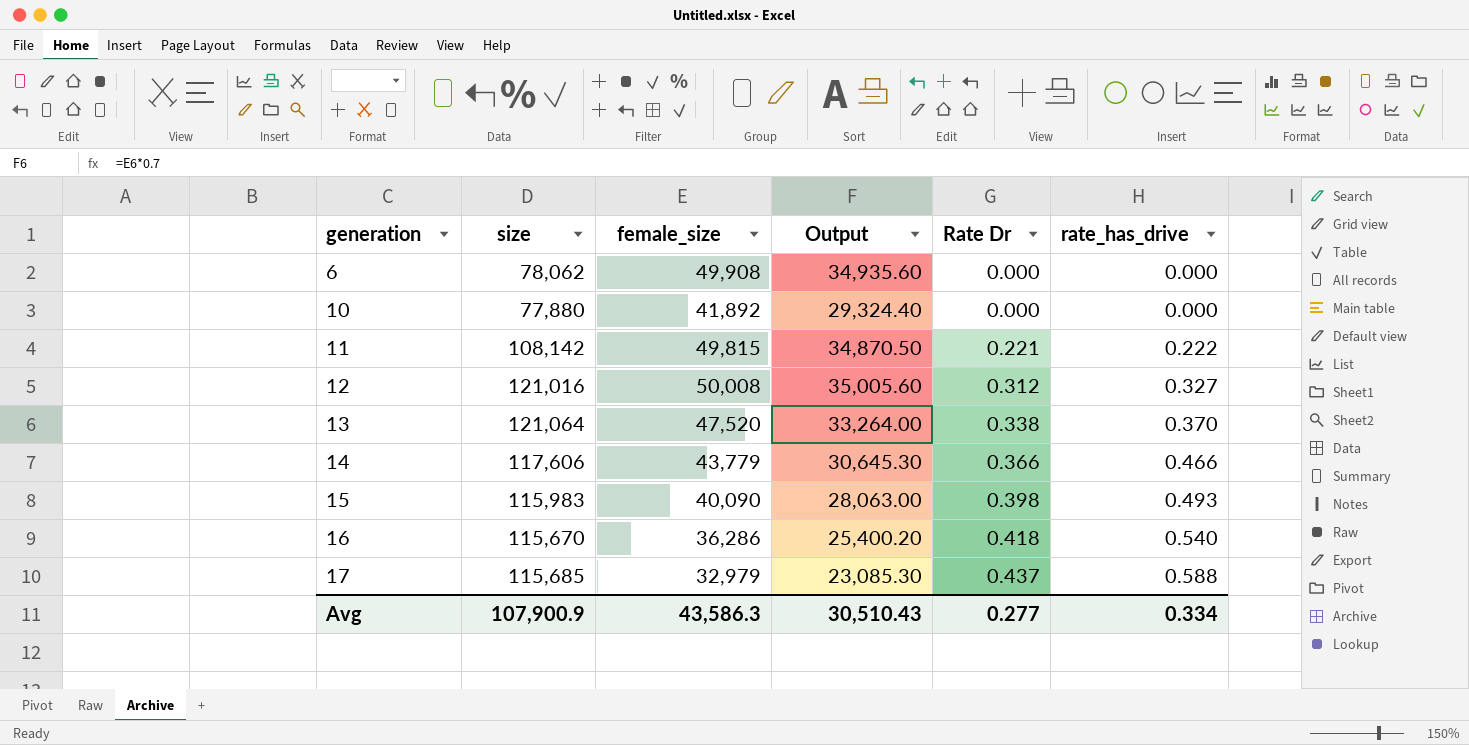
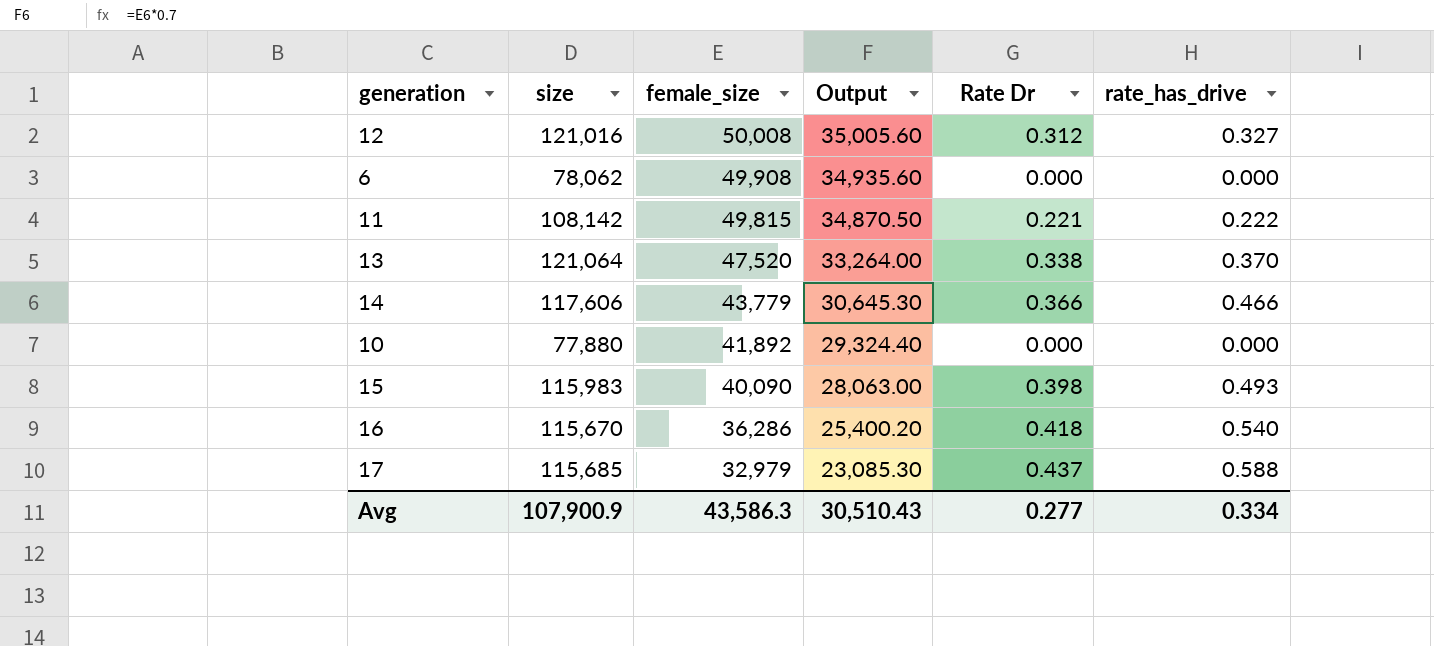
row order: generation ascending -> female_size descending

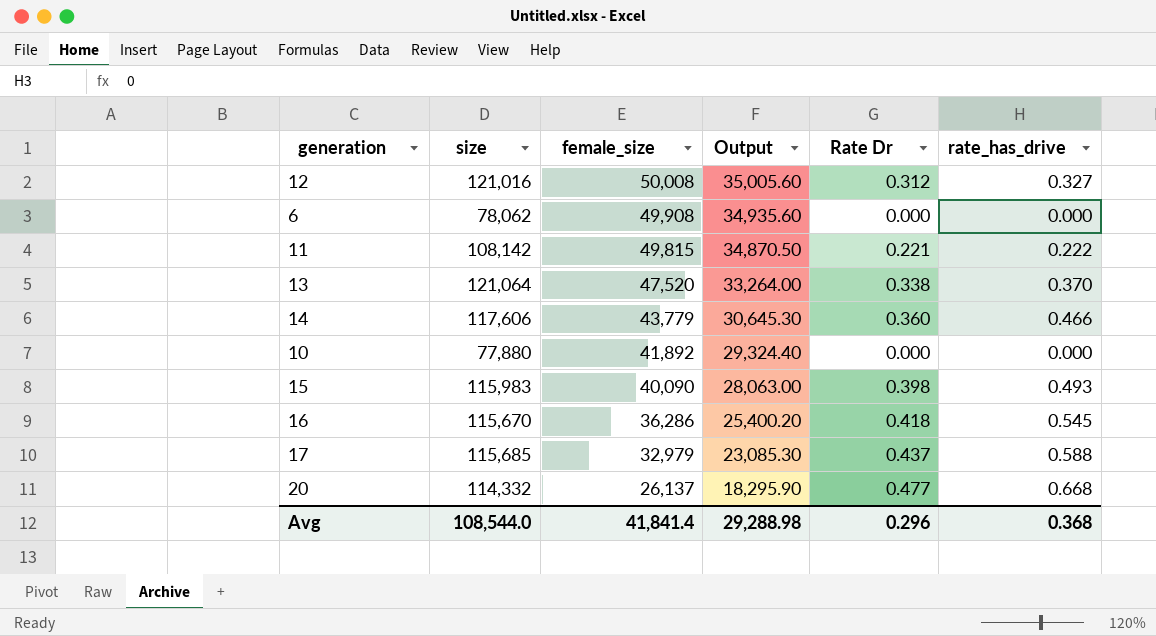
14 | Rate Dr: 0.366 -> 0.360
16 | rate_has_drive: 0.540 -> 0.545
row 20: none -> 114,332 | 26,137 | 18,295.90 | 0.477 | 0.668
Avg | size: 107,900.9 -> 108,544.0
Avg | female_size: 43,586.3 -> 41,841.4
Avg | Output: 30,510.43 -> 29,288.98
Avg | Rate Dr: 0.277 -> 0.296
Avg | rate_has_drive: 0.334 -> 0.368

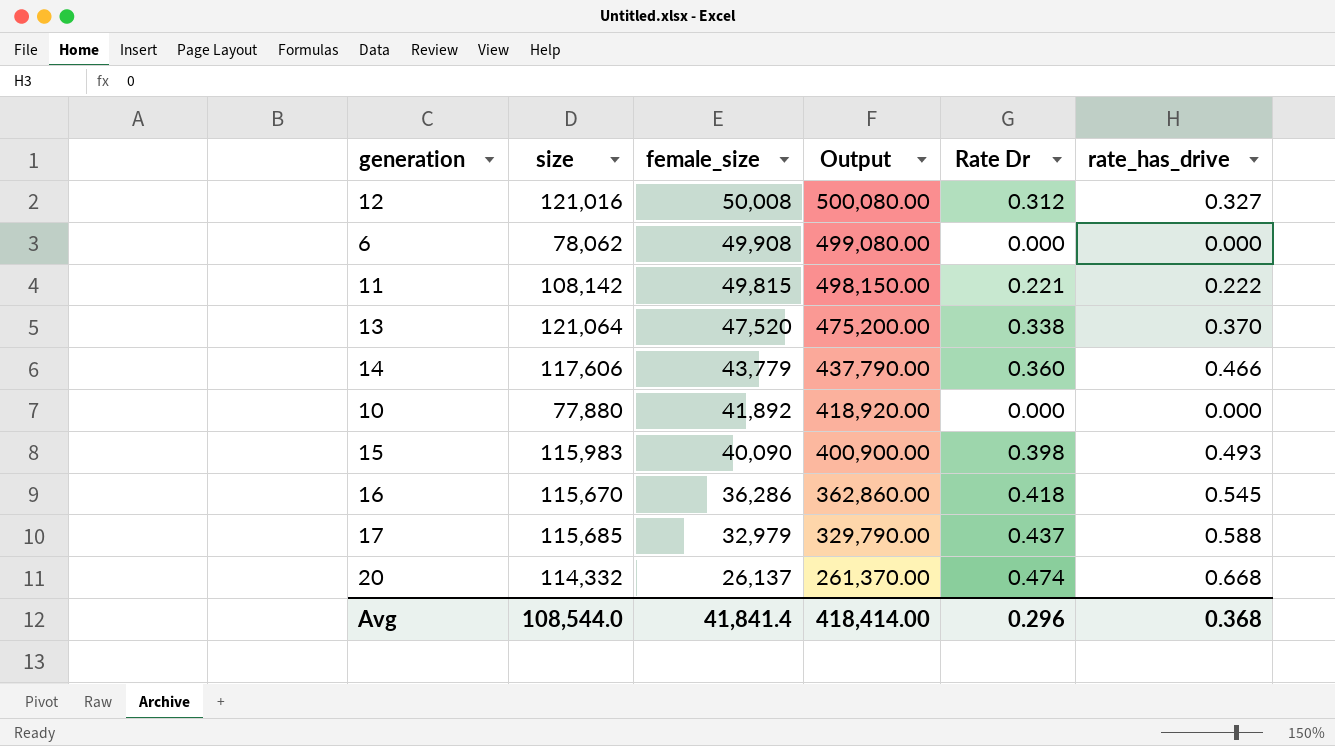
column Output | formula: [female_size] * 0.7 -> [female_size] * 10
20 | Rate Dr: 0.477 -> 0.474
Avg | Output: 29,288.98 -> 418,414.00

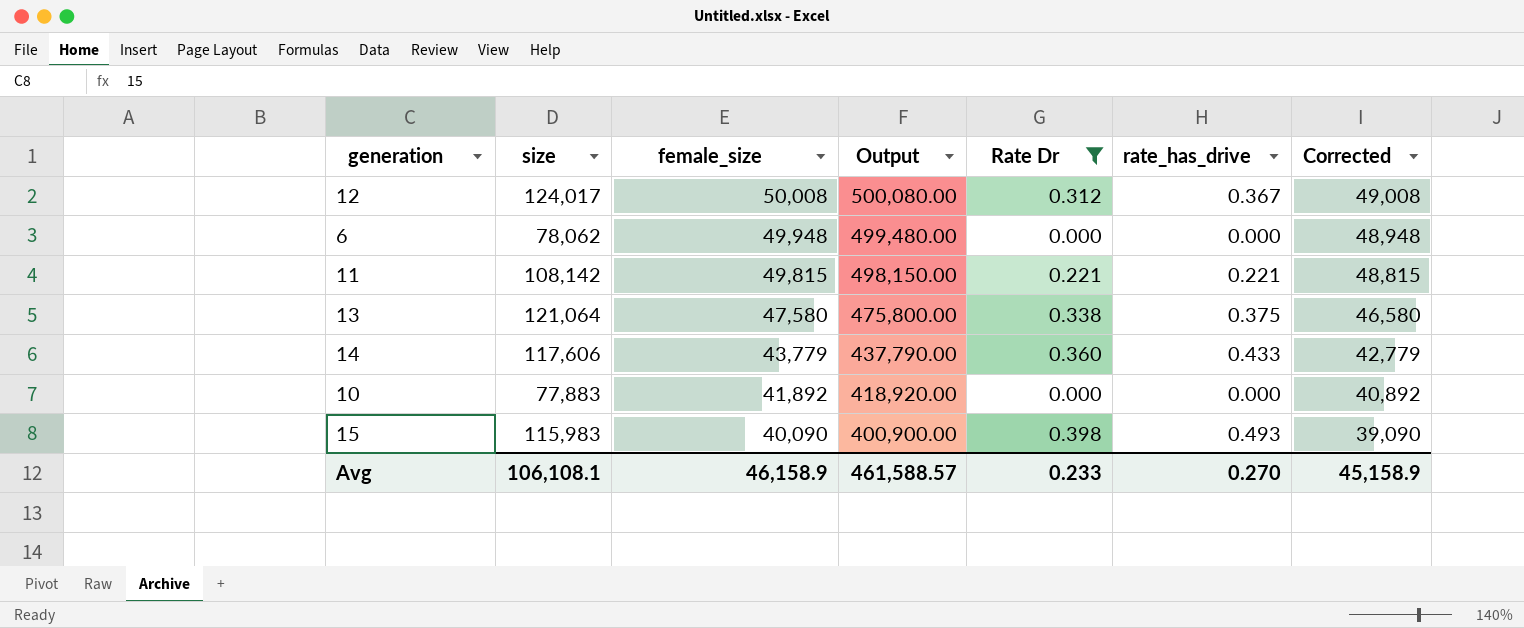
filter: none -> Rate Dr <= 0.398
column Corrected | formula: none -> [female_size] - 1000
12 | size: 121,016 -> 124,017
12 | rate_has_drive: 0.327 -> 0.367
6 | female_size: 49,908 -> 49,948
6 | Output: 499,080.00 -> 499,480.00
11 | rate_has_drive: 0.222 -> 0.221
13 | female_size: 47,520 -> 47,580
13 | Output: 475,200.00 -> 475,800.00
13 | rate_has_drive: 0.370 -> 0.375
14 | rate_has_drive: 0.466 -> 0.433
10 | size: 77,880 -> 77,883
Avg | size: 108,544.0 -> 106,108.1
Avg | female_size: 41,841.4 -> 46,158.9
Avg | Output: 418,414.00 -> 461,588.57
Avg | Rate Dr: 0.296 -> 0.233
Avg | rate_has_drive: 0.368 -> 0.270

